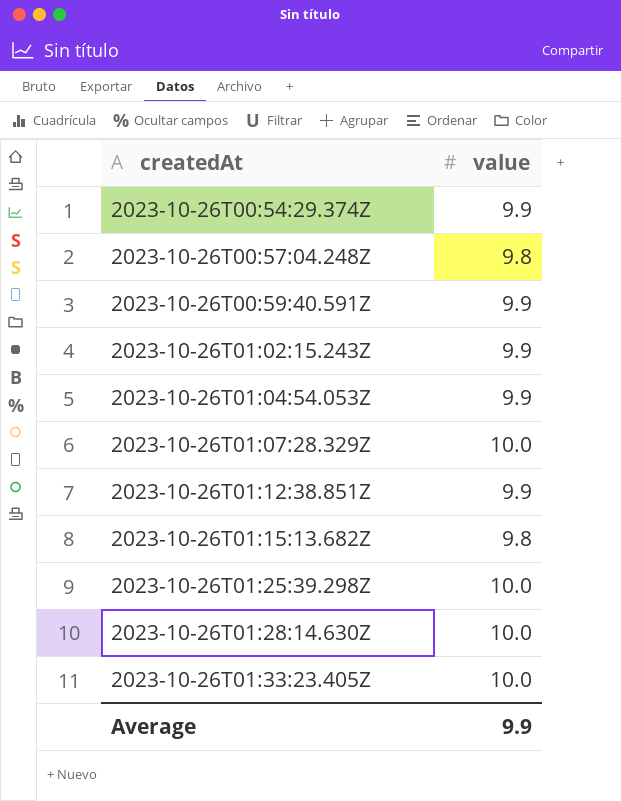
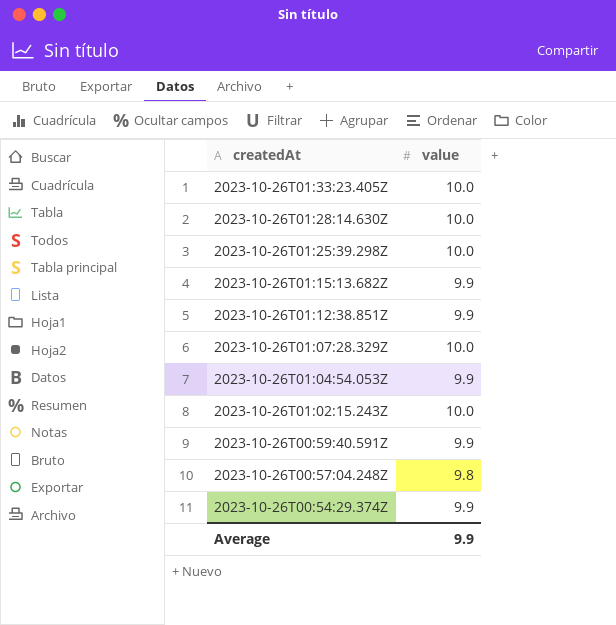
row order: createdAt ascending -> createdAt descending
2023-10-26T01:15:13.682Z | value: 9.8 -> 9.9
2023-10-26T01:02:15.243Z | value: 9.9 -> 10.0

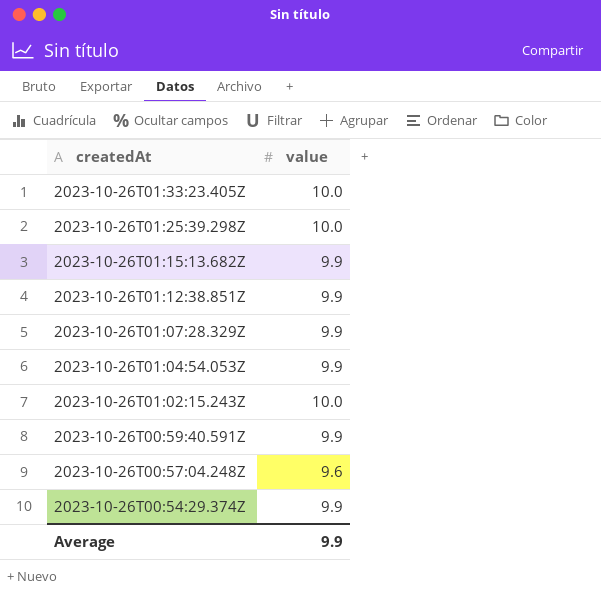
row 2023-10-26T01:28:14.630Z: 10.0 -> none
2023-10-26T01:07:28.329Z | value: 10.0 -> 9.9
2023-10-26T00:57:04.248Z | value: 9.8 -> 9.6

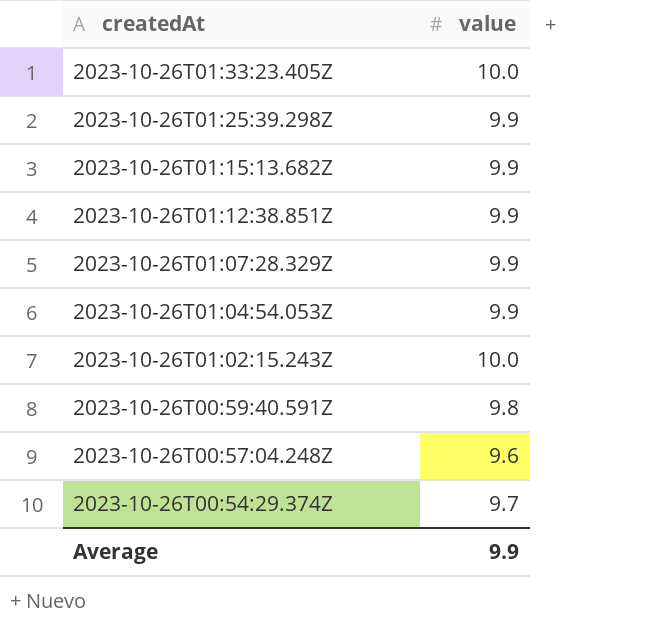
2023-10-26T01:25:39.298Z | value: 10.0 -> 9.9
2023-10-26T00:59:40.591Z | value: 9.9 -> 9.8
2023-10-26T00:54:29.374Z | value: 9.9 -> 9.7

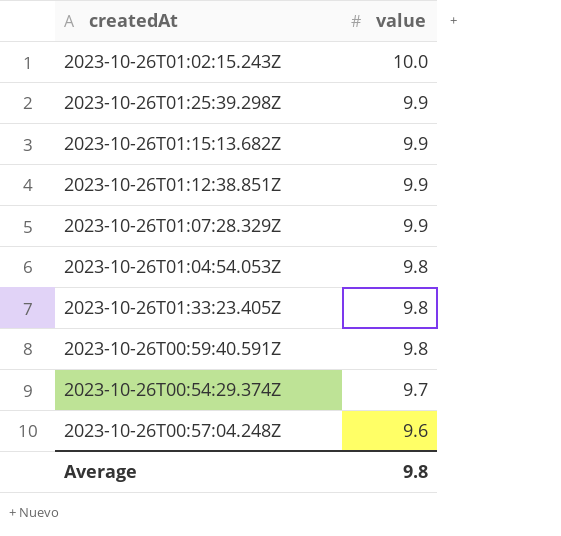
row order: createdAt descending -> value descending
2023-10-26T01:04:54.053Z | value: 9.9 -> 9.8
2023-10-26T01:33:23.405Z | value: 10.0 -> 9.8
Average | value: 9.9 -> 9.8

